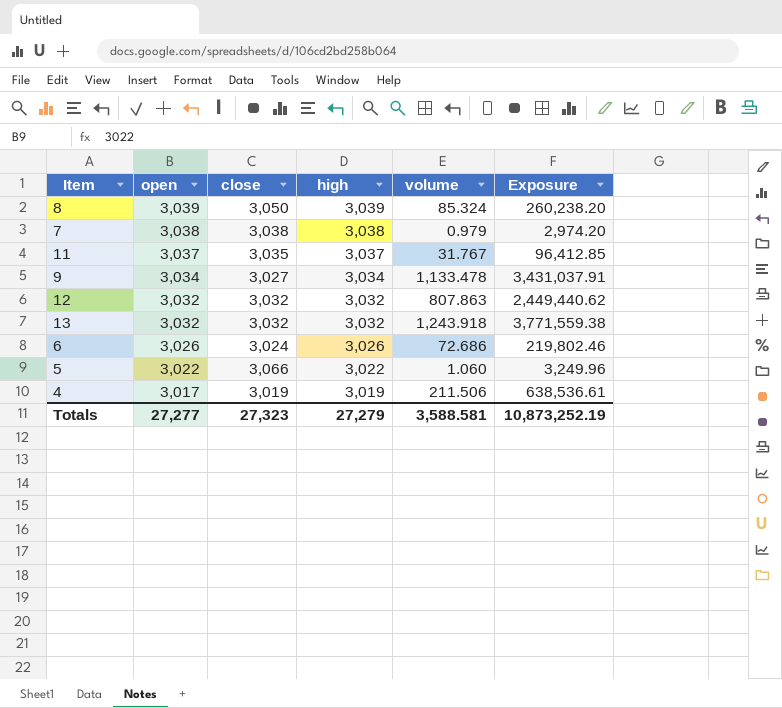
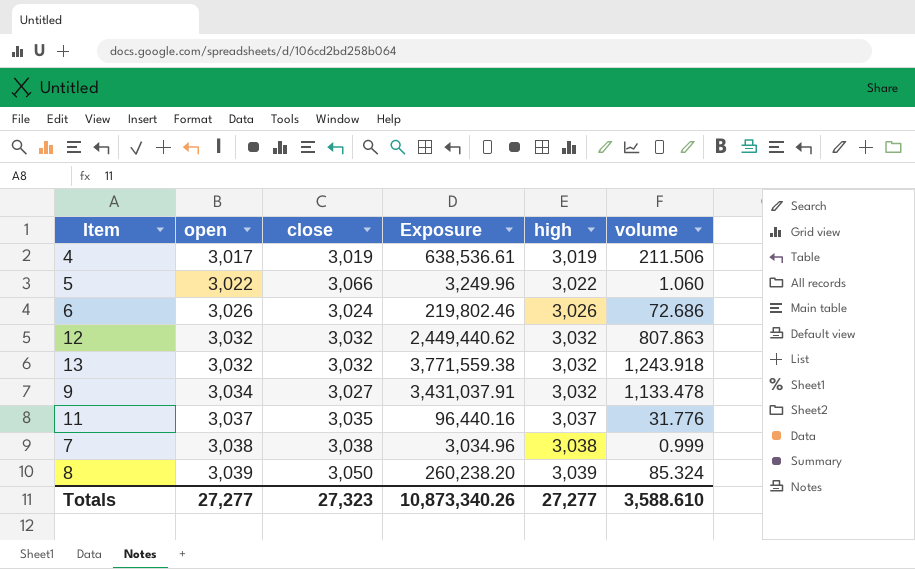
row order: open descending -> open ascending
column Exposure | position: 6 -> 4
9 | high: 3,034 -> 3,032
11 | Exposure: 96,412.85 -> 96,440.16
11 | volume: 31.767 -> 31.776
7 | Exposure: 2,974.20 -> 3,034.96
7 | volume: 0.979 -> 0.999
Totals | Exposure: 10,873,252.19 -> 10,873,340.26
Totals | high: 27,279 -> 27,277
Totals | volume: 3,588.581 -> 3,588.610

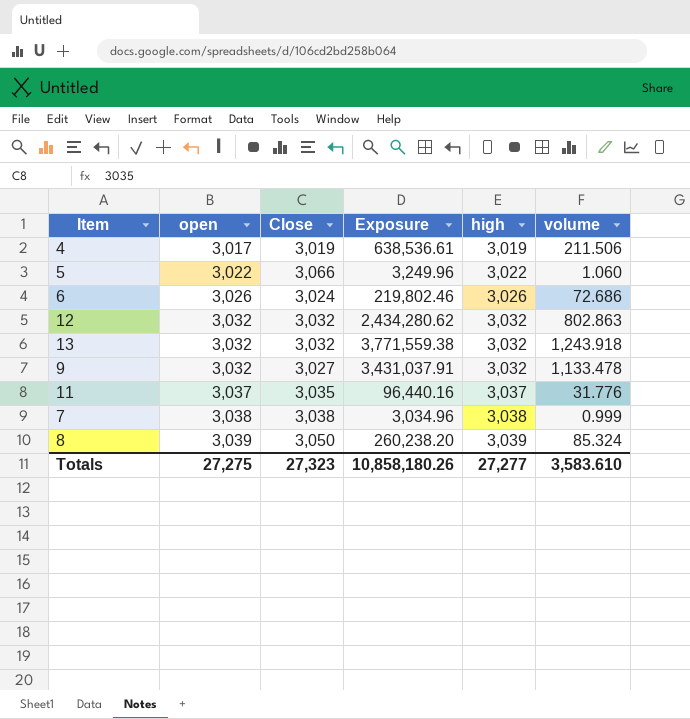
column name: close -> Close
12 | Exposure: 2,449,440.62 -> 2,434,280.62
12 | volume: 807.863 -> 802.863
9 | open: 3,034 -> 3,032
Totals | open: 27,277 -> 27,275
Totals | Exposure: 10,873,340.26 -> 10,858,180.26
Totals | volume: 3,588.610 -> 3,583.610

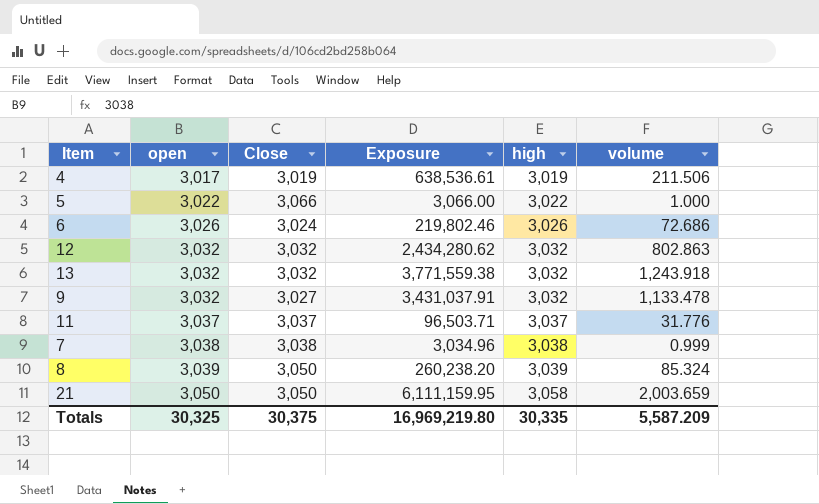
5 | Exposure: 3,249.96 -> 3,066.00
5 | volume: 1.060 -> 1.000
11 | Close: 3,035 -> 3,037
11 | Exposure: 96,440.16 -> 96,503.71
row 21: none -> 3,050 | 3,050 | 6,111,159.95 | 3,058 | 2,003.659
Totals | open: 27,275 -> 30,325
Totals | Close: 27,323 -> 30,375
Totals | Exposure: 10,858,180.26 -> 16,969,219.80
Totals | high: 27,277 -> 30,335
Totals | volume: 3,583.610 -> 5,587.209

